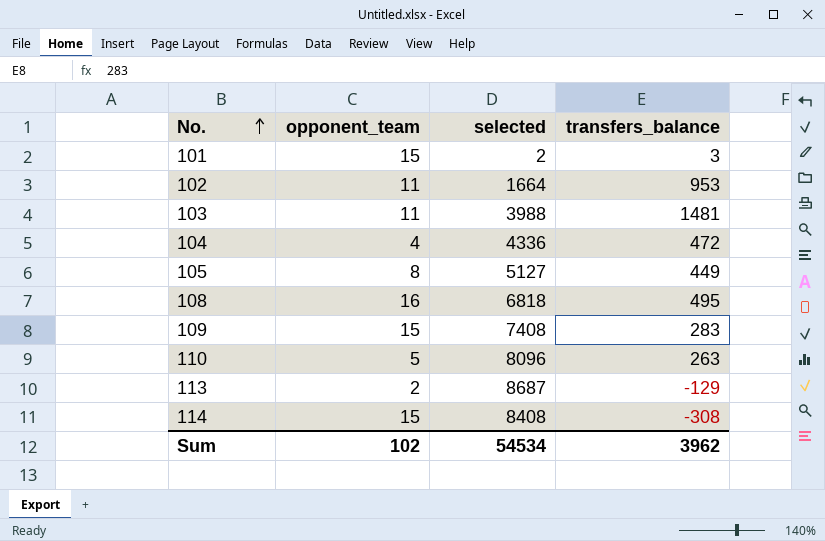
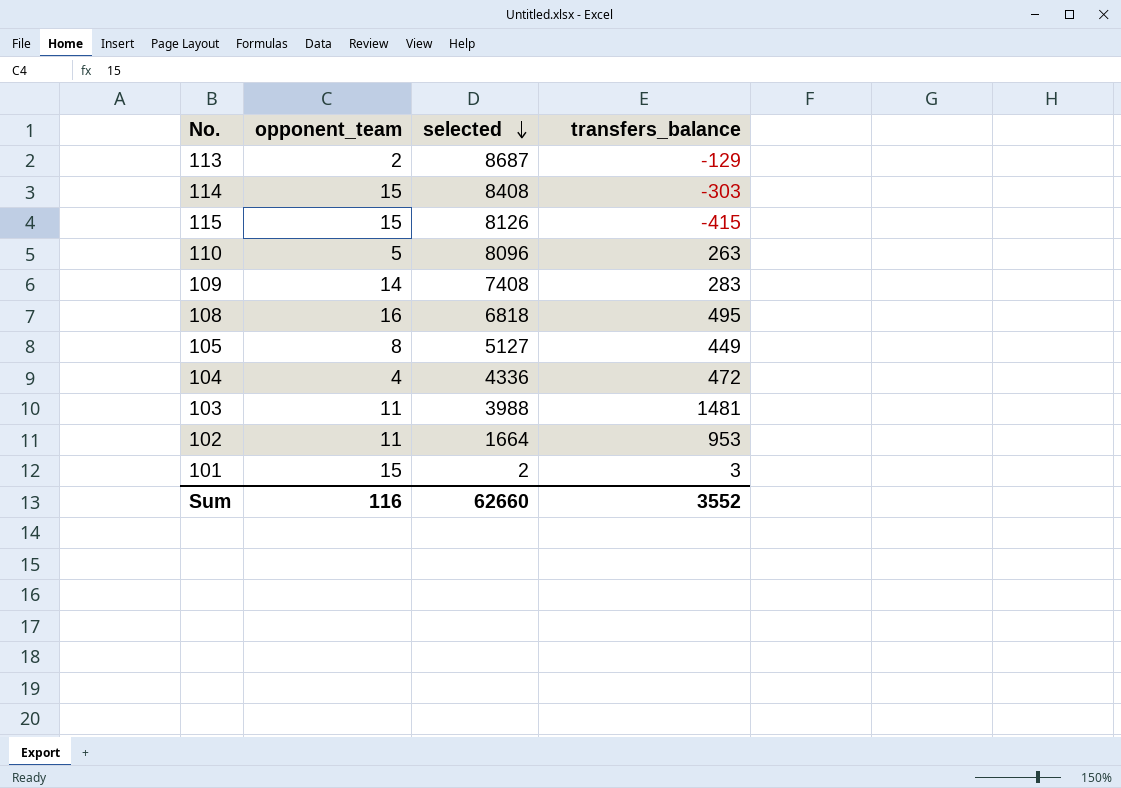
row order: No. ascending -> selected descending
114 | transfers_balance: -308 -> -303
row 115: none -> 15 | 8126 | -415
109 | opponent_team: 15 -> 14
Sum | opponent_team: 102 -> 116
Sum | selected: 54534 -> 62660
Sum | transfers_balance: 3962 -> 3552

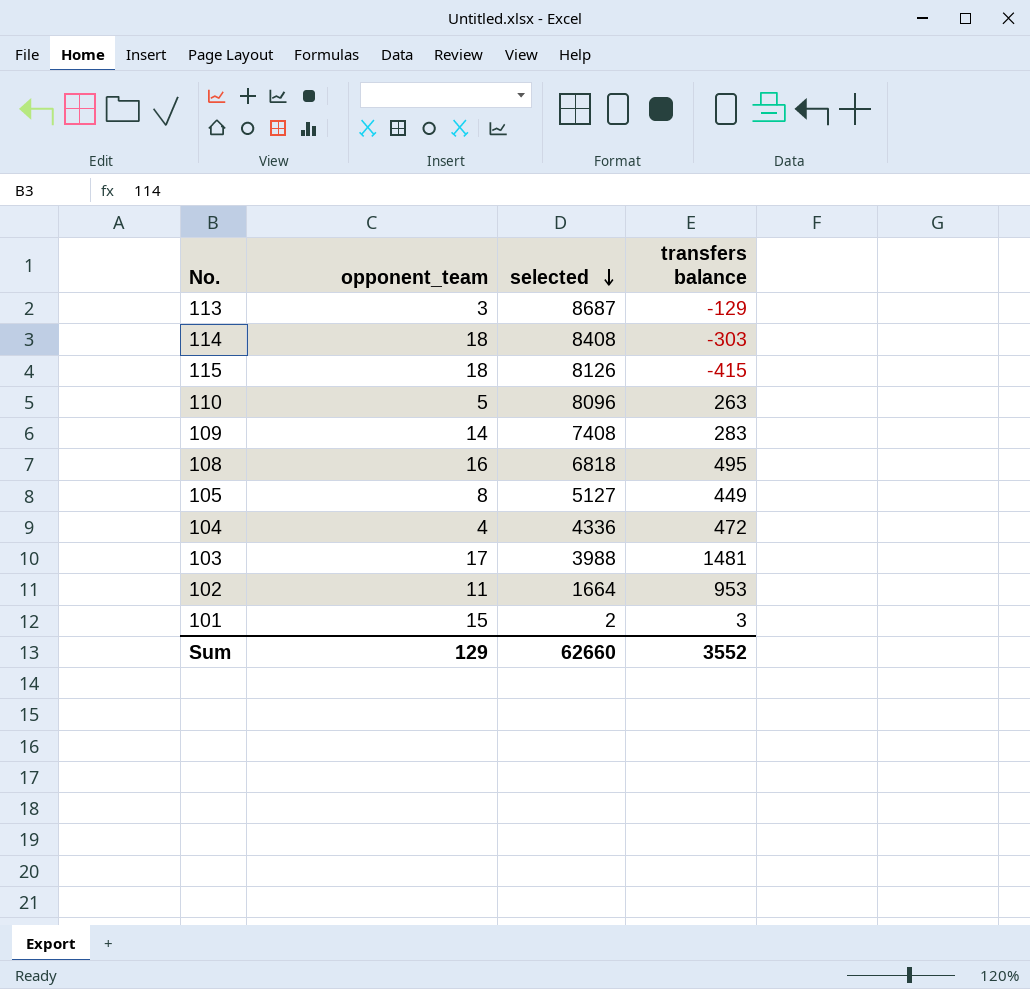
column name: transfers_balance -> transfers balance
113 | opponent_team: 2 -> 3
114 | opponent_team: 15 -> 18
115 | opponent_team: 15 -> 18
103 | opponent_team: 11 -> 17
Sum | opponent_team: 116 -> 129

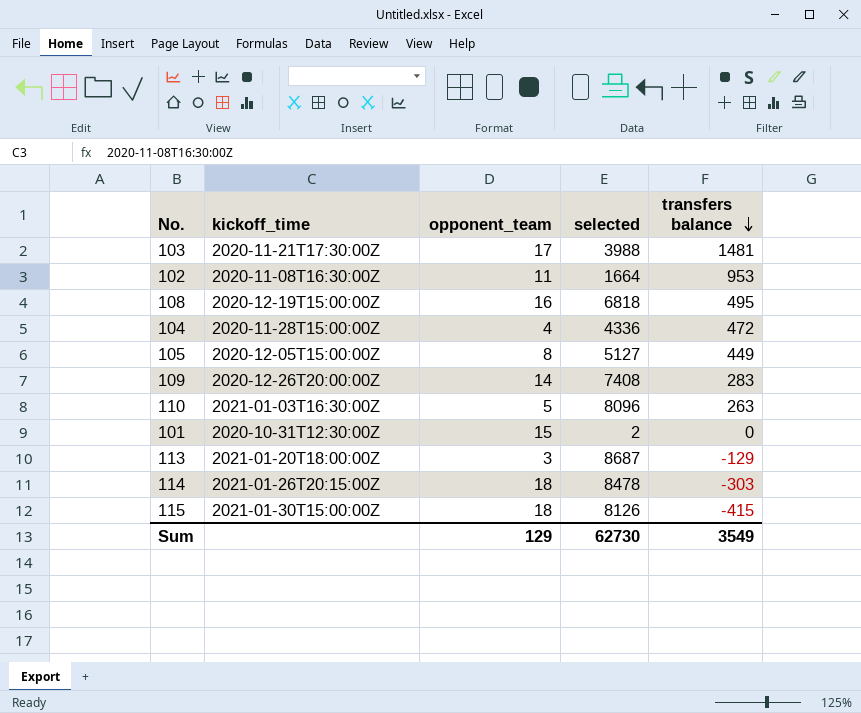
row order: selected descending -> transfers balance descending
column kickoff_time | position: none -> 2
101 | transfers balance: 3 -> 0
114 | selected: 8408 -> 8478
Sum | selected: 62660 -> 62730
Sum | transfers balance: 3552 -> 3549

